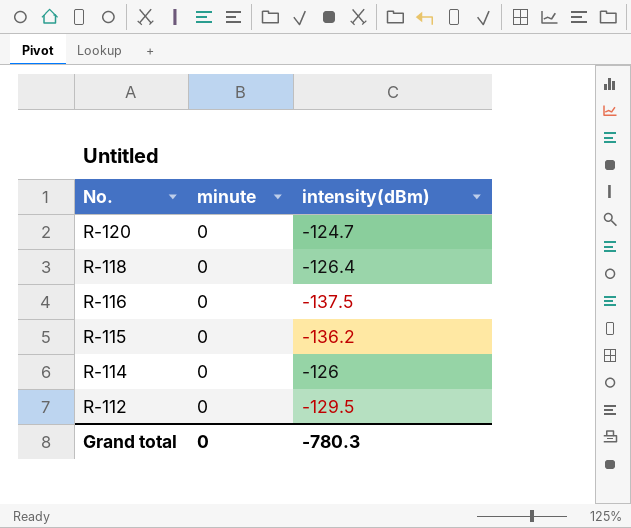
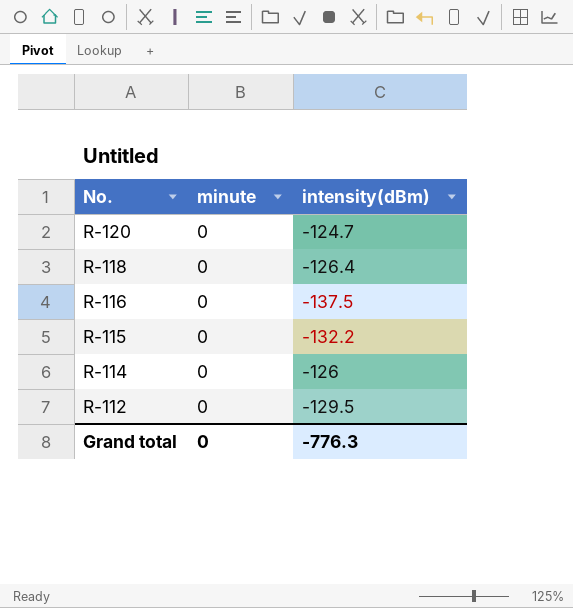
R-115 | intensity(dBm): -136.2 -> -132.2
Grand total | intensity(dBm): -780.3 -> -776.3

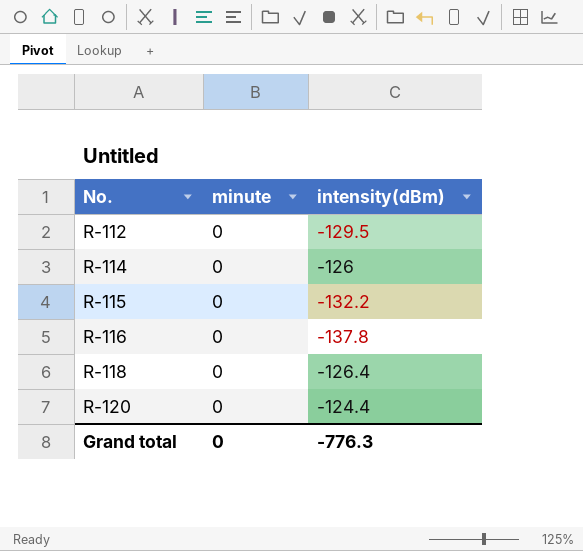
row order: No. descending -> No. ascending
R-116 | intensity(dBm): -137.5 -> -137.8
R-120 | intensity(dBm): -124.7 -> -124.4

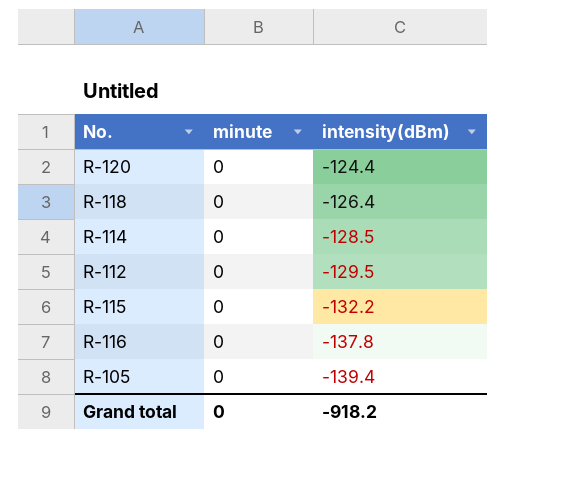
row order: No. ascending -> intensity(dBm) descending
R-114 | intensity(dBm): -126 -> -128.5
row R-105: none -> 0 | -139.4
Grand total | intensity(dBm): -776.3 -> -918.2

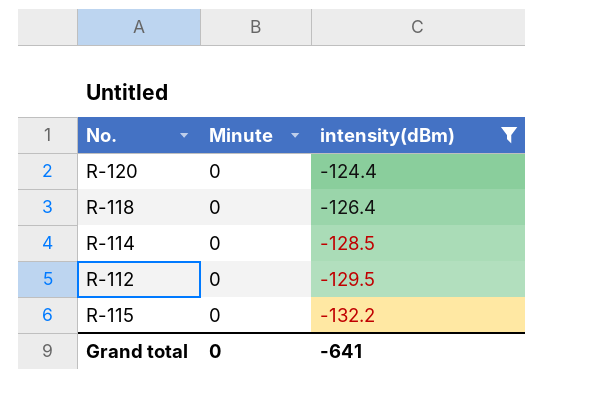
filter: none -> intensity(dBm) >= -132.2
column name: minute -> Minute
Grand total | intensity(dBm): -918.2 -> -641

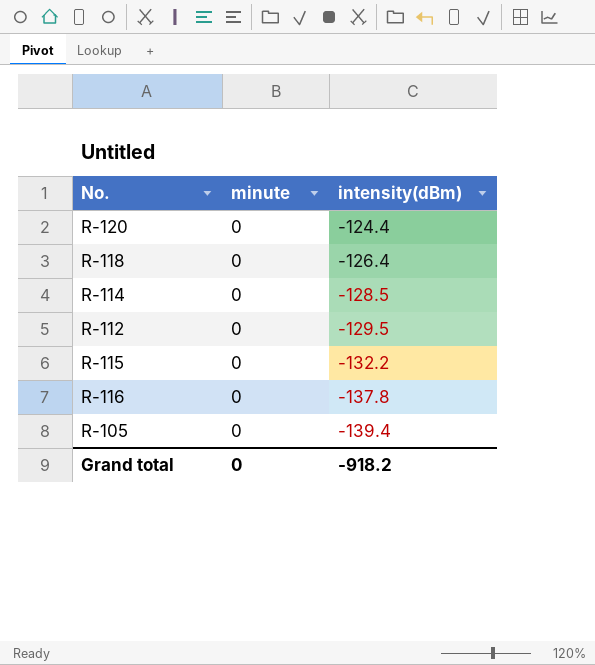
filter: intensity(dBm) >= -132.2 -> none
column name: Minute -> minute
Grand total | intensity(dBm): -641 -> -918.2

